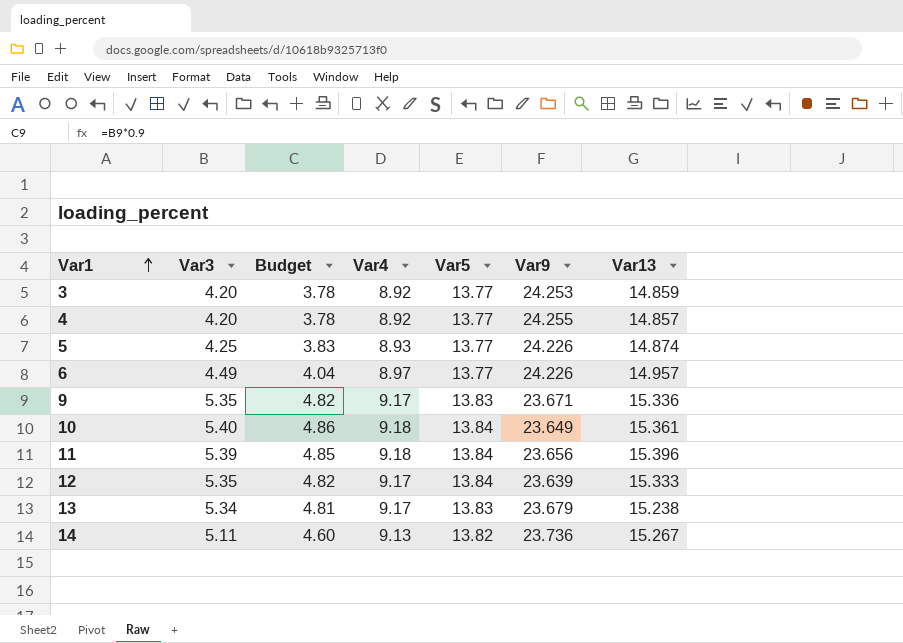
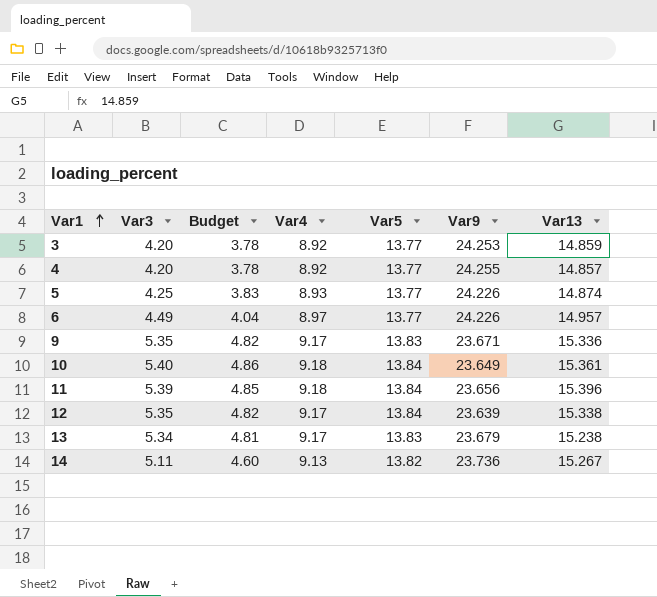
12 | Var13: 15.333 -> 15.338

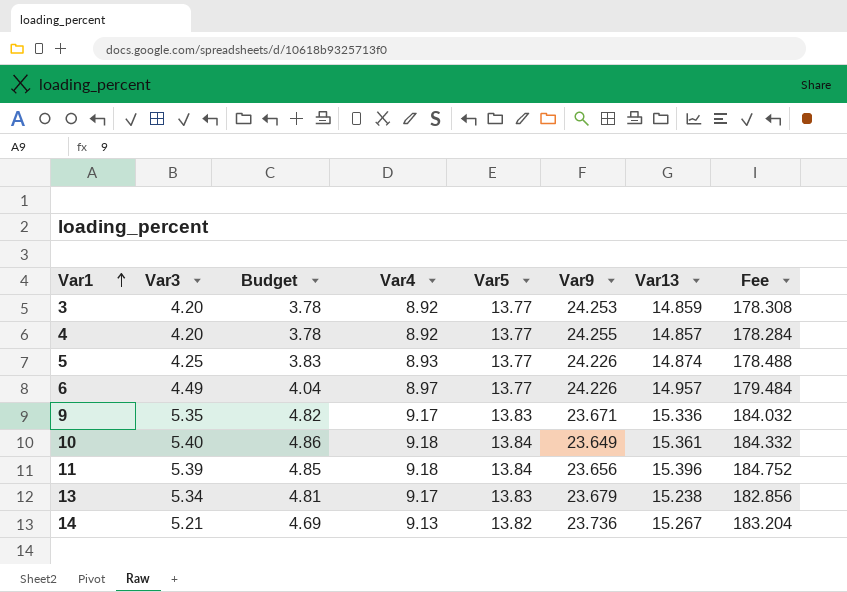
column Fee | formula: none -> [Var13] * 12
row 12: 5.35 | 4.82 | 9.17 | 13.84 | 23.639 | 15.338 -> none
14 | Var3: 5.11 -> 5.21
14 | Budget: 4.60 -> 4.69

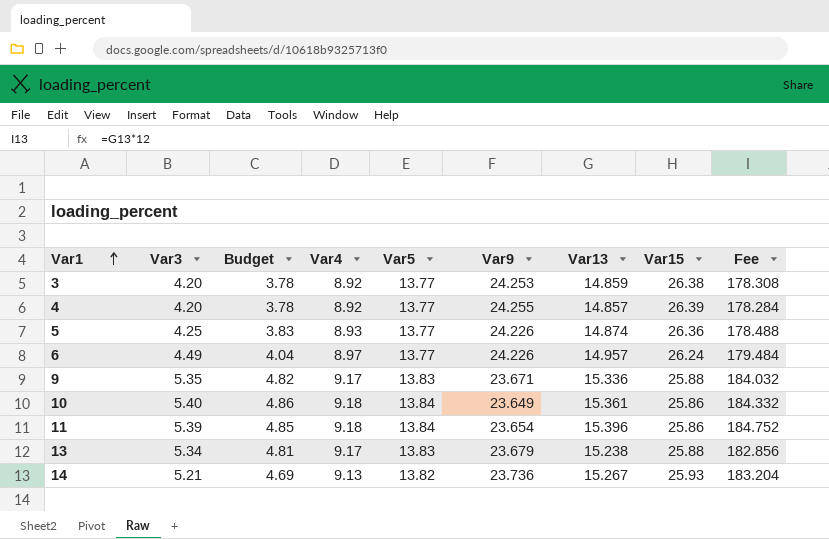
column Var15 | position: none -> 8
11 | Var9: 23.656 -> 23.654

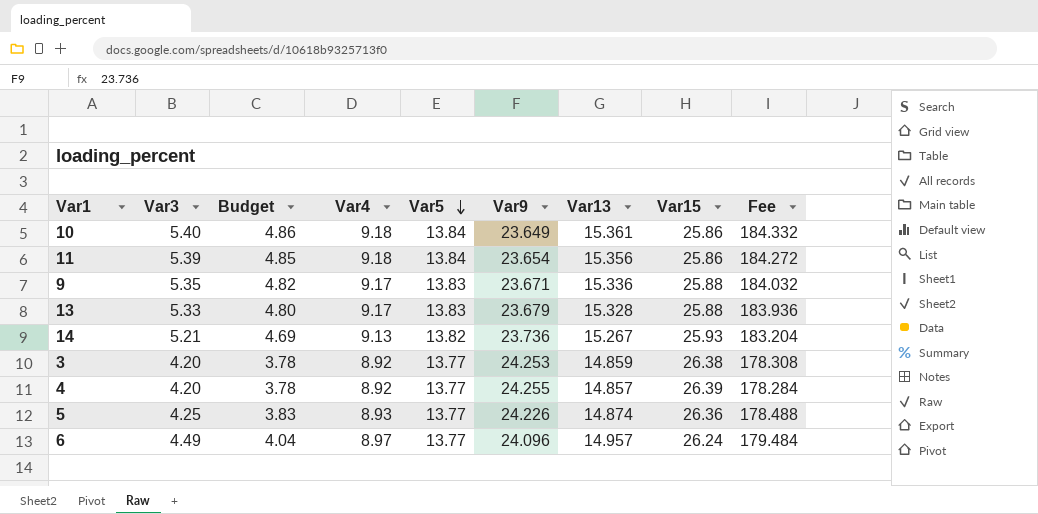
row order: Var1 ascending -> Var5 descending
11 | Var13: 15.396 -> 15.356
11 | Fee: 184.752 -> 184.272
13 | Var3: 5.34 -> 5.33
13 | Budget: 4.81 -> 4.80
13 | Var13: 15.238 -> 15.328
13 | Fee: 182.856 -> 183.936
6 | Var9: 24.226 -> 24.096

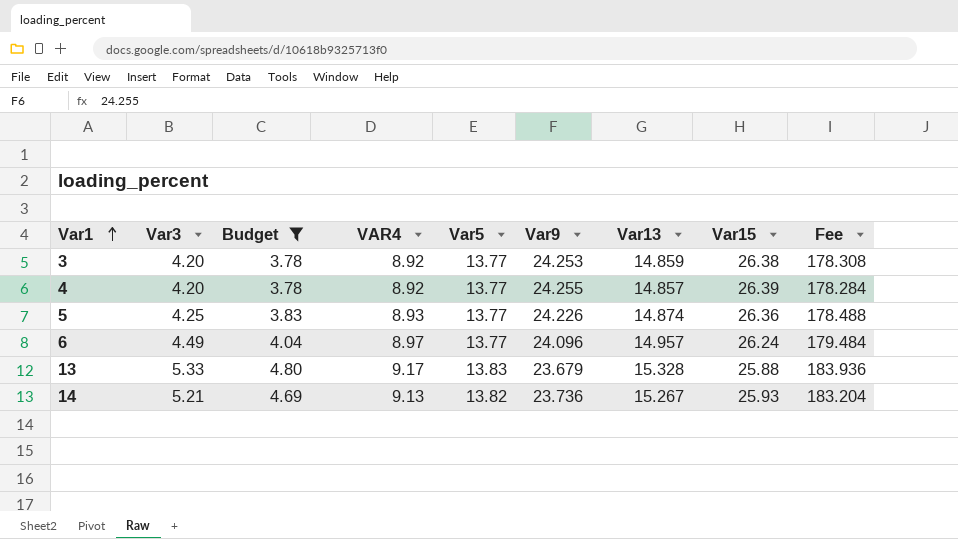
filter: none -> Budget <= 4.80
row order: Var5 descending -> Var1 ascending
column name: Var4 -> VAR4

